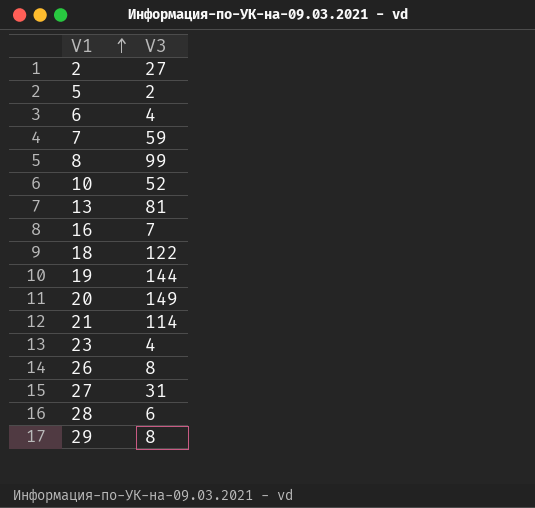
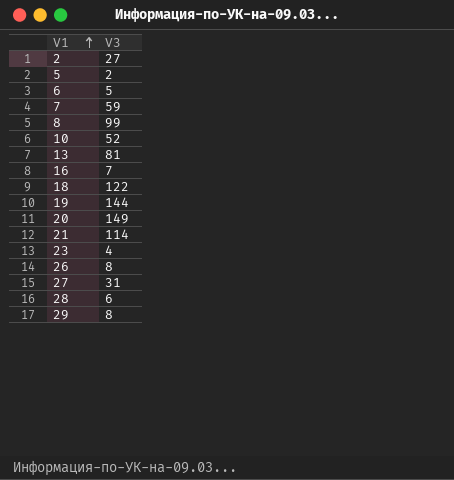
6 | V3: 4 -> 5

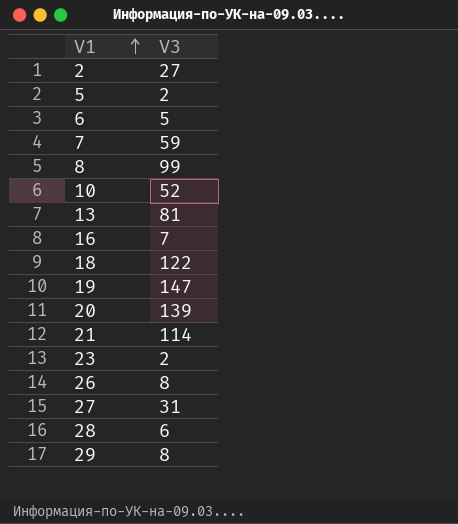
19 | V3: 144 -> 147
20 | V3: 149 -> 139
23 | V3: 4 -> 2

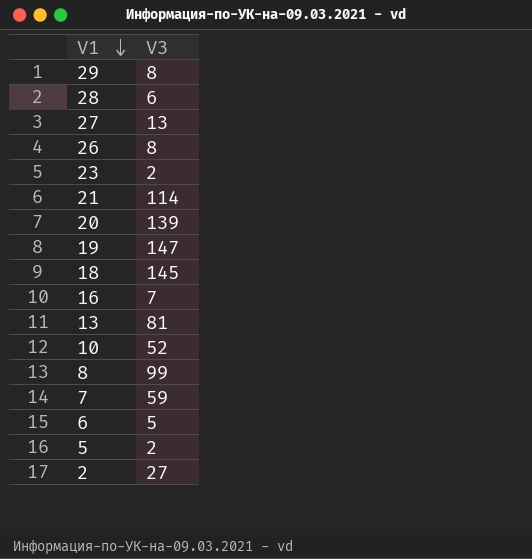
row order: V1 ascending -> V1 descending
27 | V3: 31 -> 13
18 | V3: 122 -> 145

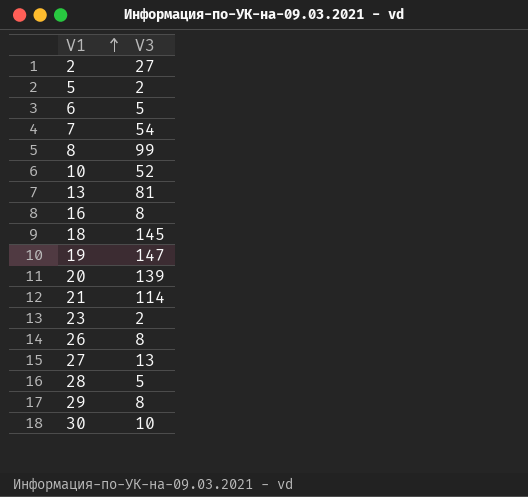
row order: V1 descending -> V1 ascending
7 | V3: 59 -> 54
16 | V3: 7 -> 8
28 | V3: 6 -> 5
row 30: none -> 10

